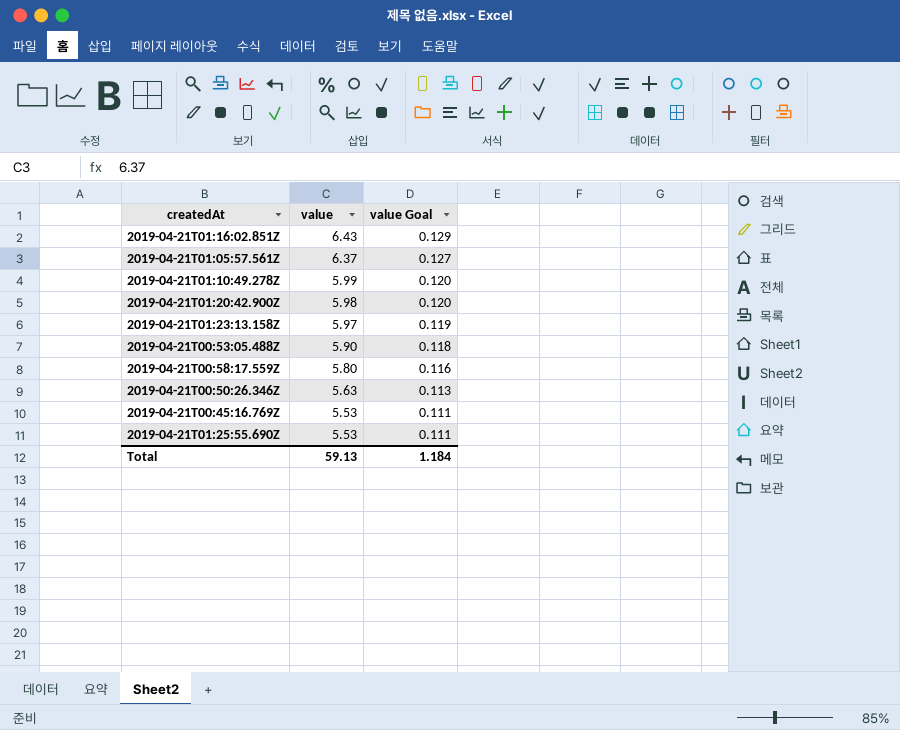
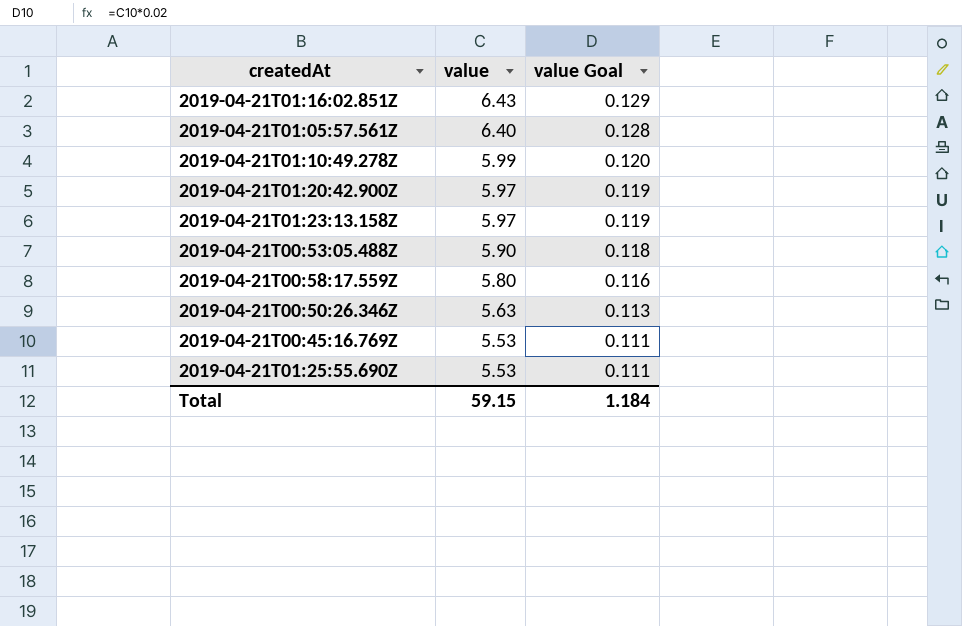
2019-04-21T01:05:57.561Z | value: 6.37 -> 6.40
2019-04-21T01:05:57.561Z | value Goal: 0.127 -> 0.128
2019-04-21T01:20:42.900Z | value: 5.98 -> 5.97
2019-04-21T01:20:42.900Z | value Goal: 0.120 -> 0.119
Total | value: 59.13 -> 59.15

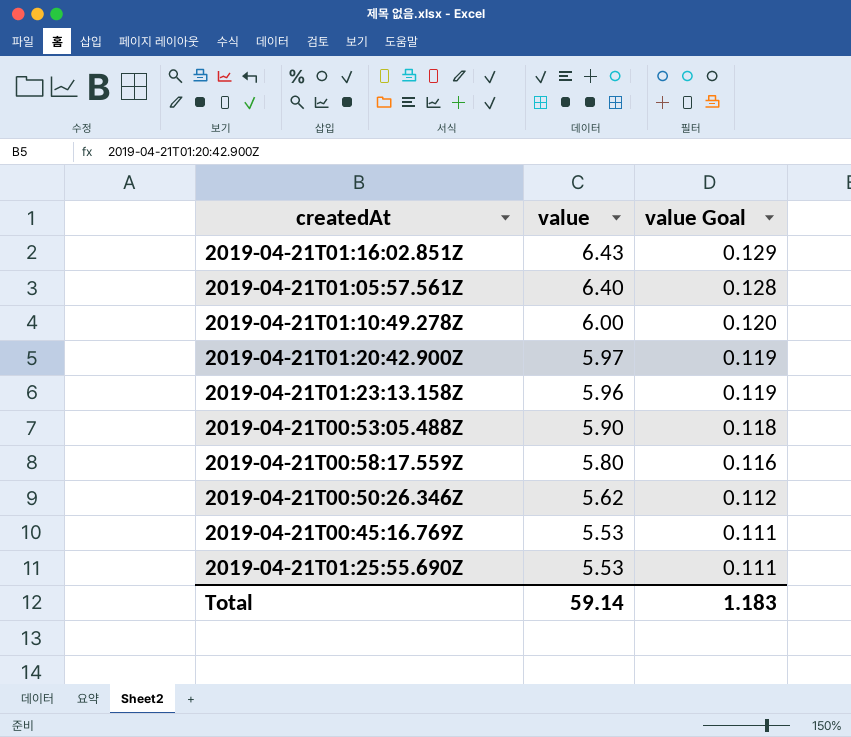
2019-04-21T01:10:49.278Z | value: 5.99 -> 6.00
2019-04-21T01:23:13.158Z | value: 5.97 -> 5.96
2019-04-21T00:50:26.346Z | value: 5.63 -> 5.62
2019-04-21T00:50:26.346Z | value Goal: 0.113 -> 0.112
Total | value: 59.15 -> 59.14
Total | value Goal: 1.184 -> 1.183

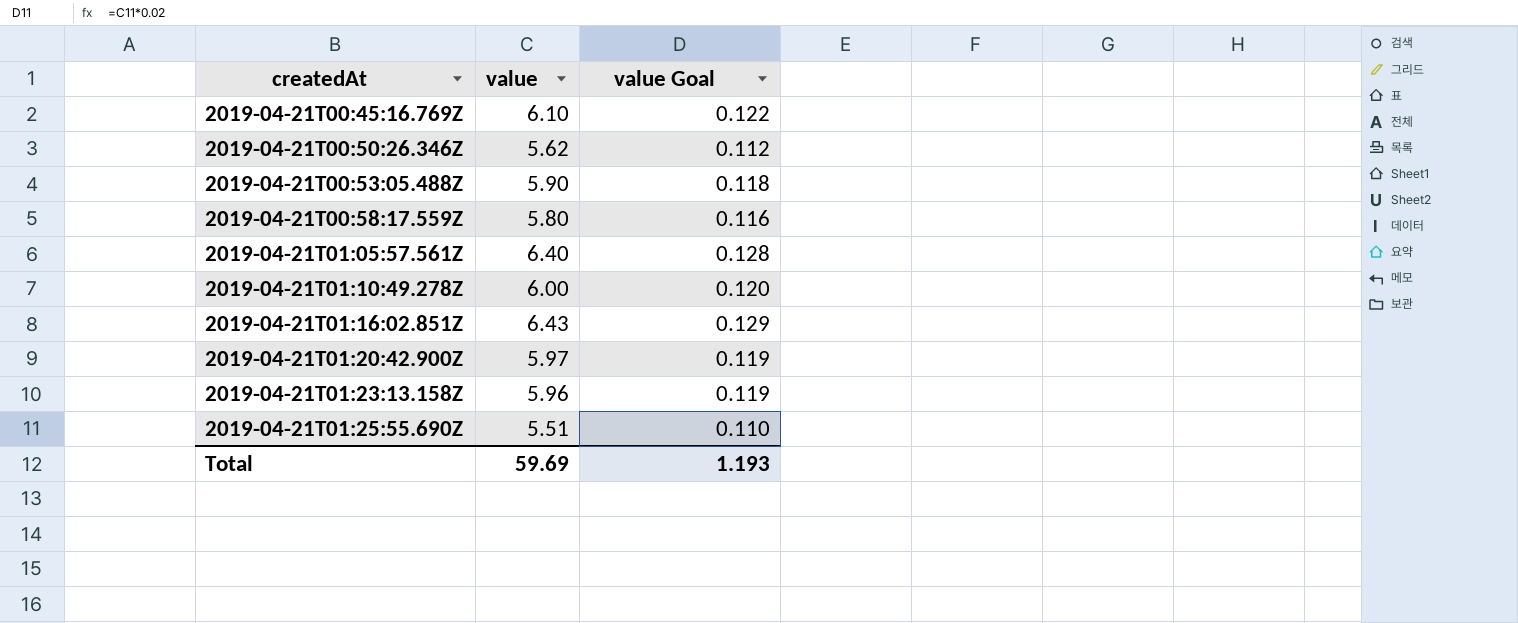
row order: value descending -> createdAt ascending
2019-04-21T00:45:16.769Z | value: 5.53 -> 6.10
2019-04-21T00:45:16.769Z | value Goal: 0.111 -> 0.122
2019-04-21T01:25:55.690Z | value: 5.53 -> 5.51
2019-04-21T01:25:55.690Z | value Goal: 0.111 -> 0.110
Total | value: 59.14 -> 59.69
Total | value Goal: 1.183 -> 1.193

